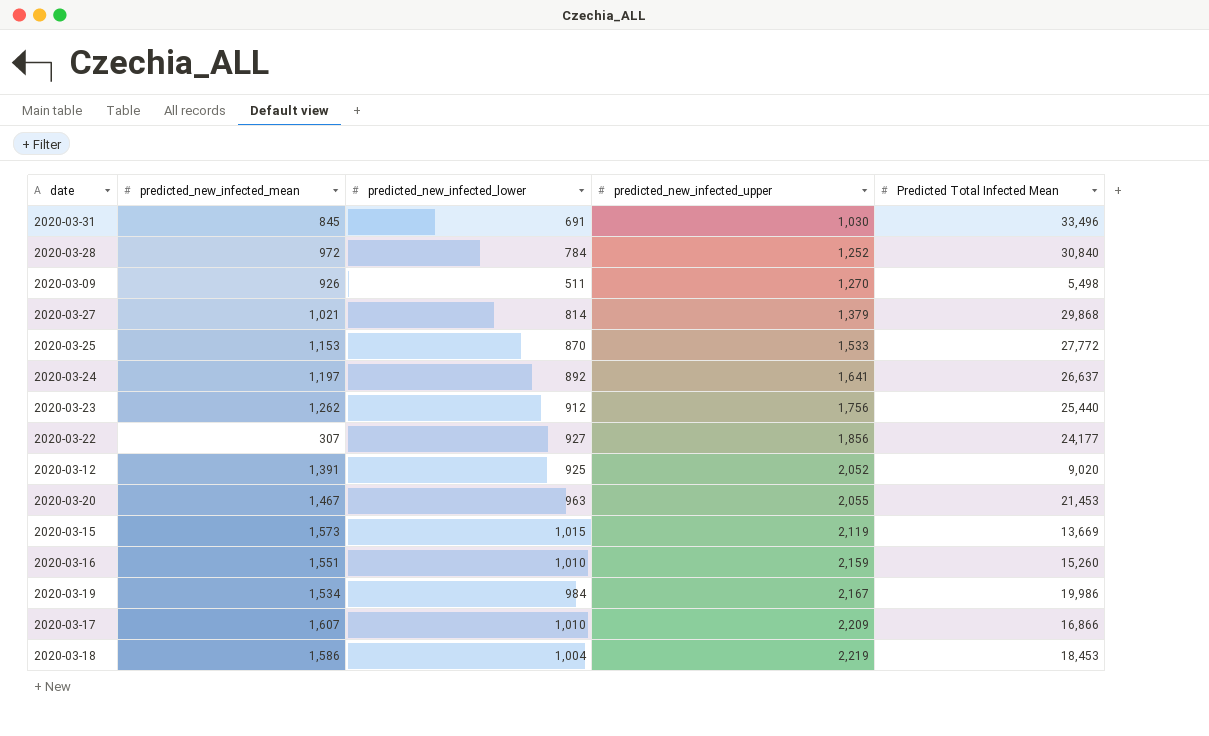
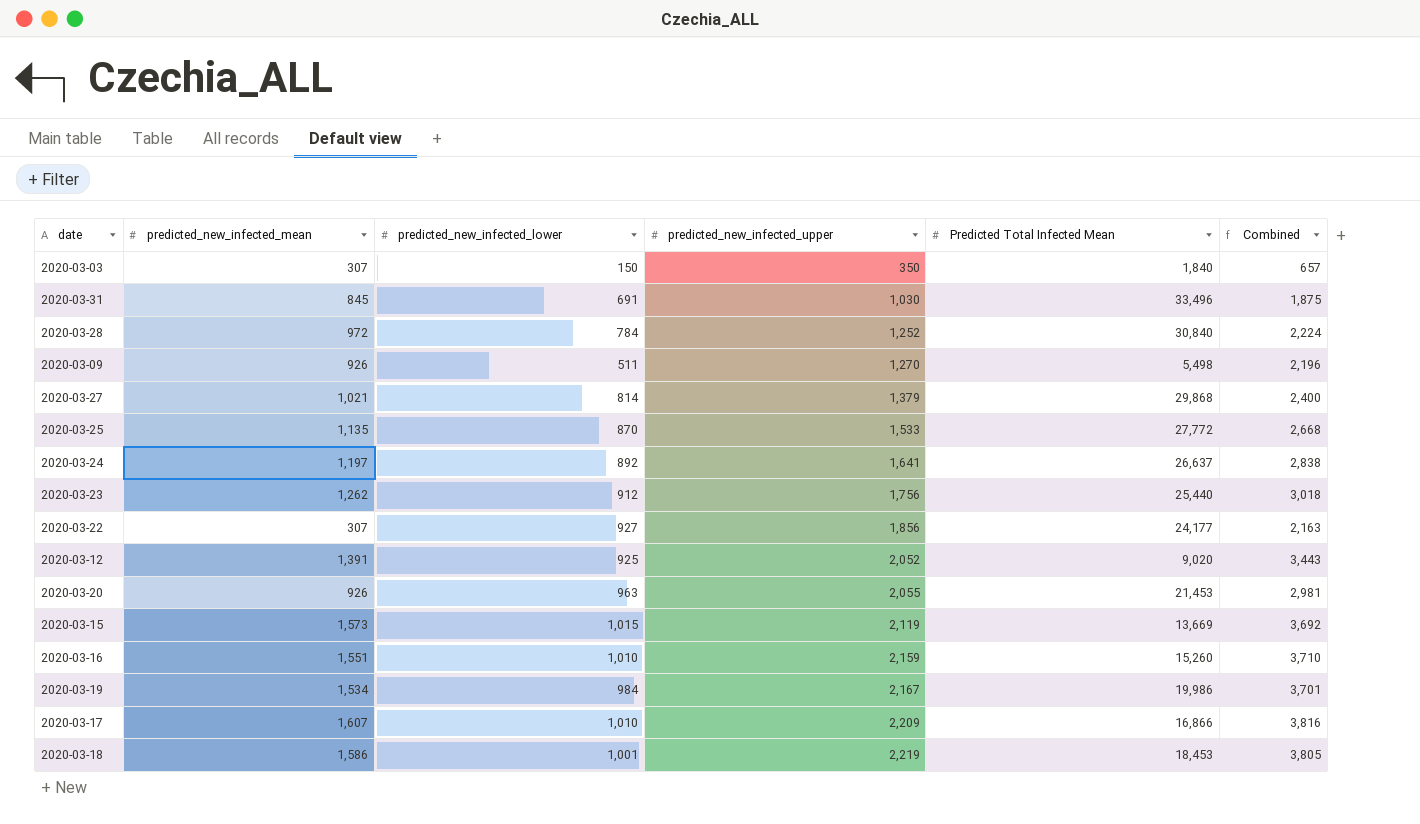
column Combined | formula: none -> [predicted_new_infected_mean] + [predicted_new_infected_upper]
row 2020-03-03: none -> 307 | 150 | 350 | 1,840 | 657
2020-03-25 | predicted_new_infected_mean: 1,153 -> 1,135
2020-03-20 | predicted_new_infected_mean: 1,467 -> 926
2020-03-18 | predicted_new_infected_lower: 1,004 -> 1,001

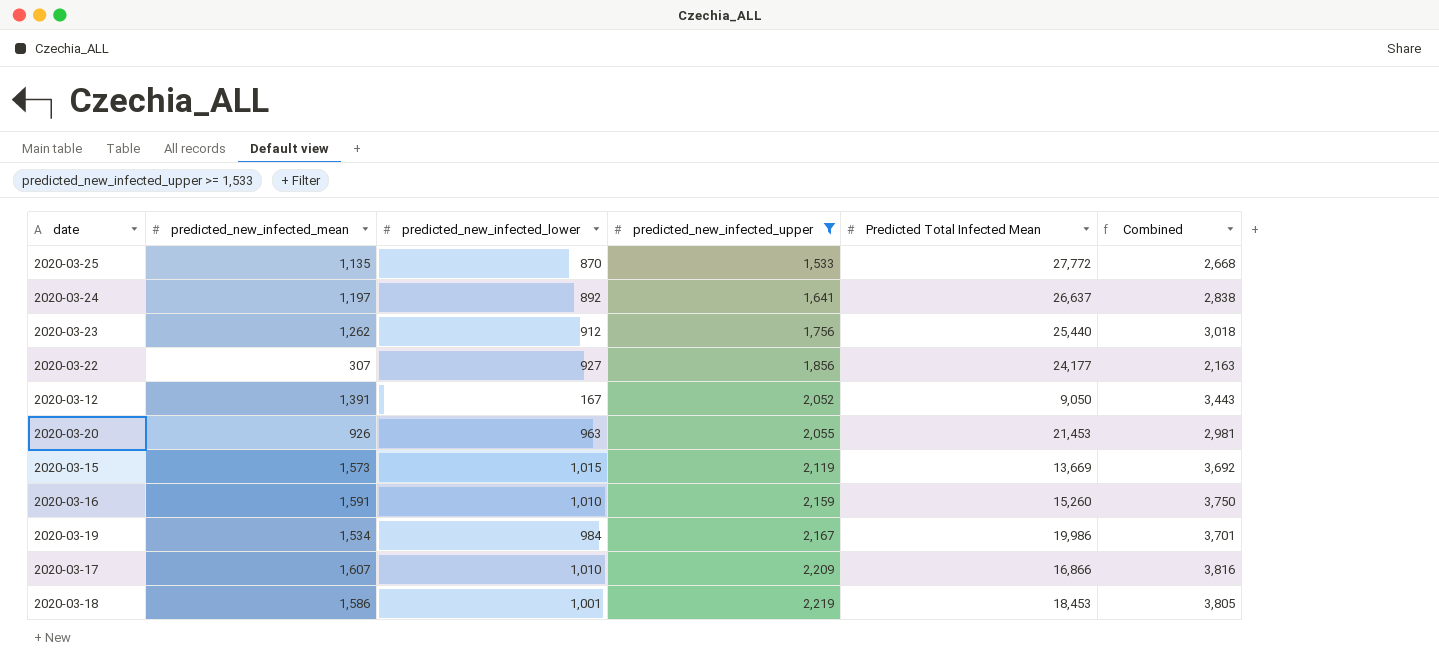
filter: none -> predicted_new_infected_upper >= 1,533
2020-03-12 | predicted_new_infected_lower: 925 -> 167
2020-03-12 | Predicted Total Infected Mean: 9,020 -> 9,050
2020-03-16 | predicted_new_infected_mean: 1,551 -> 1,591
2020-03-16 | Combined: 3,710 -> 3,750

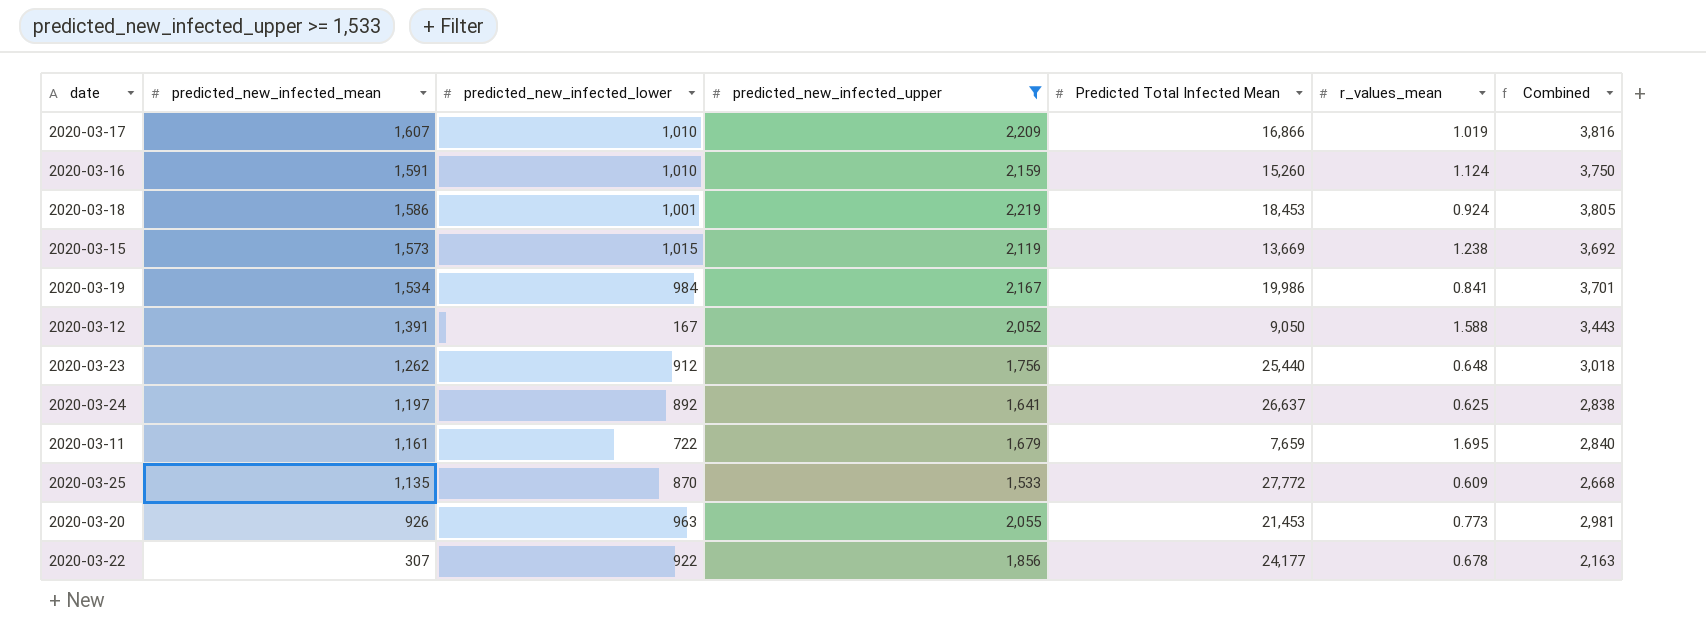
row order: predicted_new_infected_upper ascending -> predicted_new_infected_mean descending
column r_values_mean | position: none -> 6
row 2020-03-11: none -> 1,161 | 722 | 1,679 | 7,659 | 1.695 | 2,840
2020-03-22 | predicted_new_infected_lower: 927 -> 922

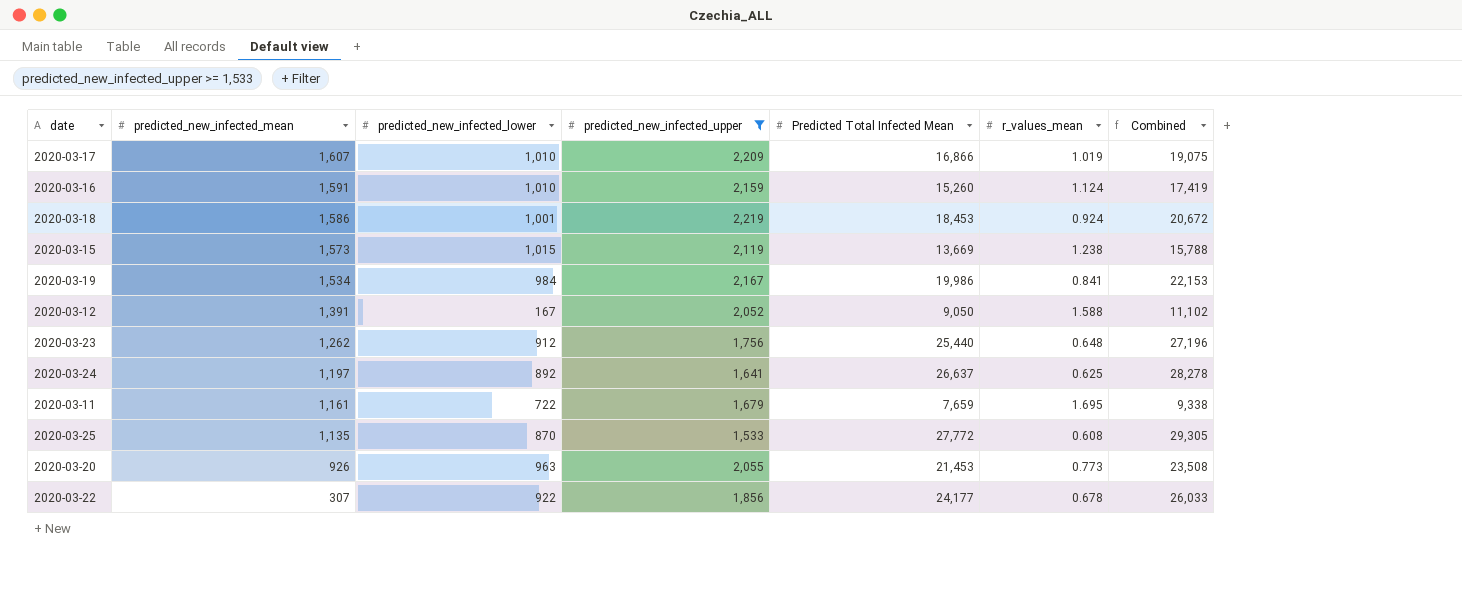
column Combined | formula: [predicted_new_infected_mean] + [predicted_new_infected_upper] -> [predicted_new_infected_upper] + [Predicted Total Infected Mean]
2020-03-25 | r_values_mean: 0.609 -> 0.608

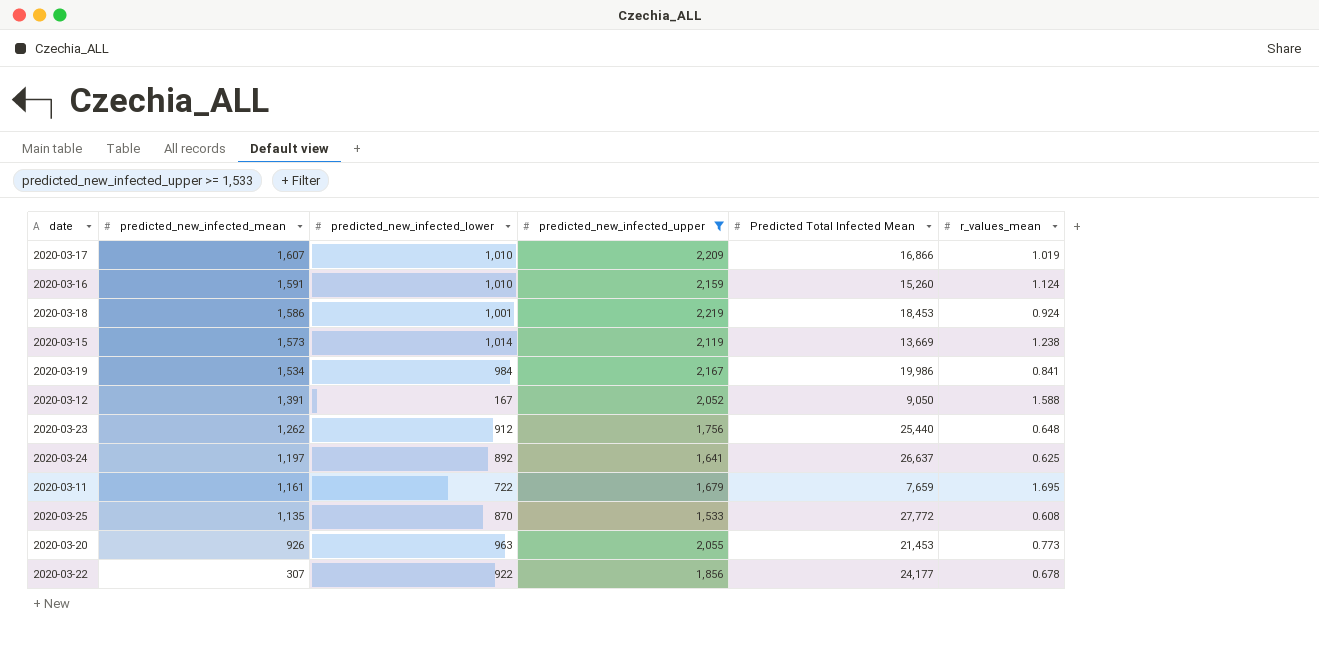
column Combined | formula: [predicted_new_infected_upper] + [Predicted Total Infected Mean] -> none
2020-03-15 | predicted_new_infected_lower: 1,015 -> 1,014

